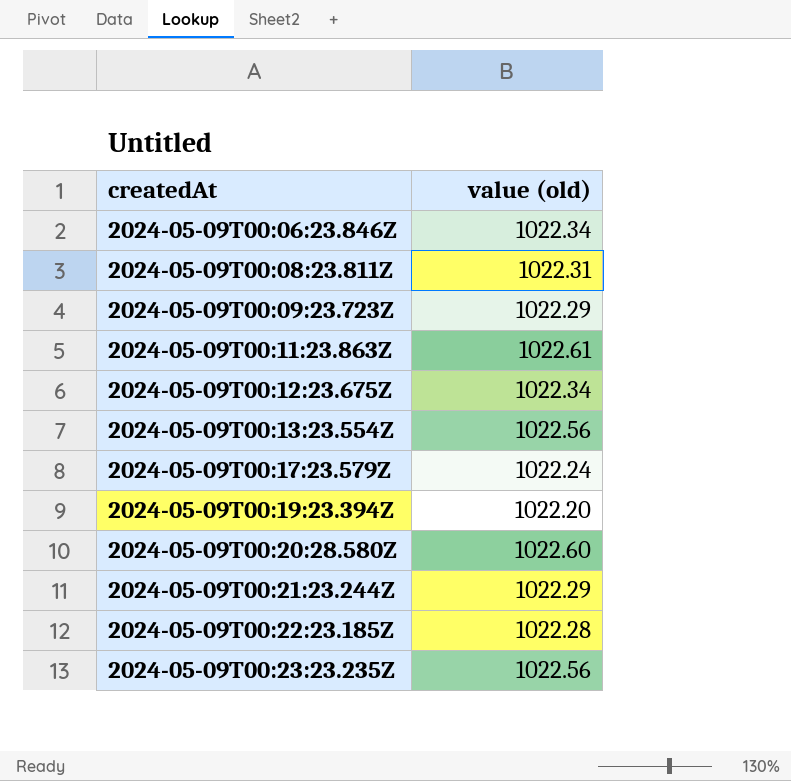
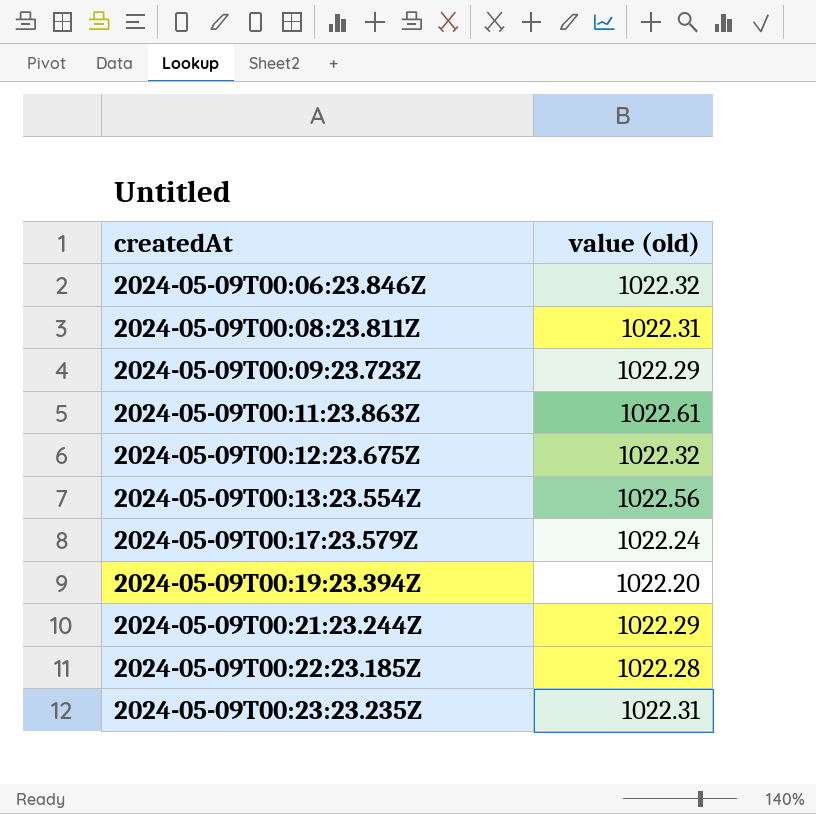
row 2024-05-09T00:20:28.580Z: 1022.60 -> none
2024-05-09T00:06:23.846Z | value (old): 1022.34 -> 1022.32
2024-05-09T00:12:23.675Z | value (old): 1022.34 -> 1022.32
2024-05-09T00:23:23.235Z | value (old): 1022.56 -> 1022.31

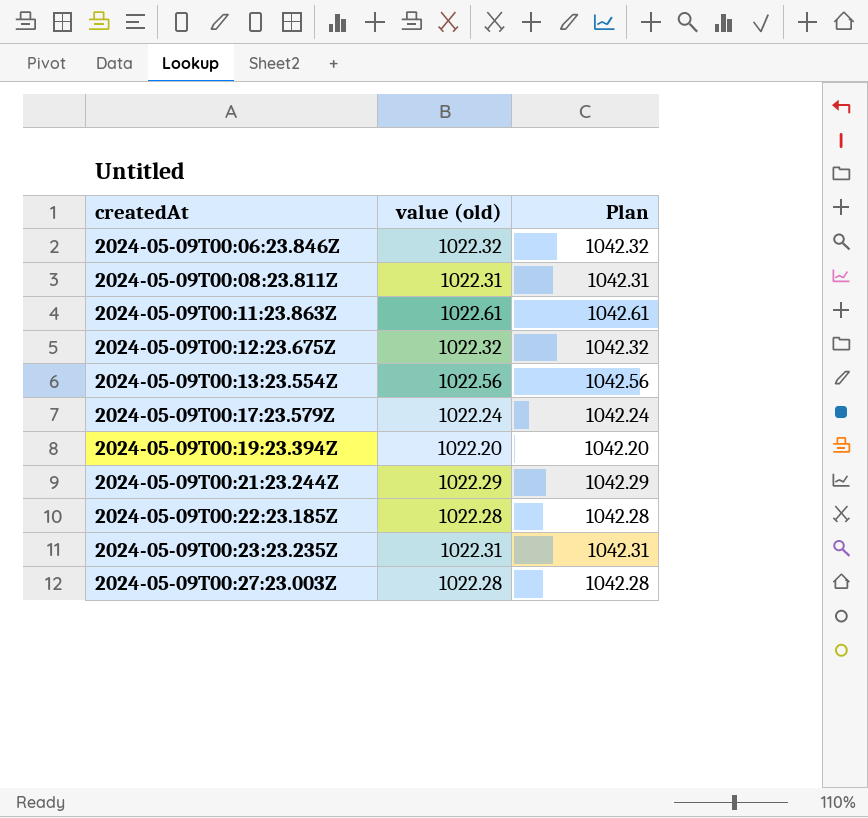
column Plan | formula: none -> [value (old)] + 20
row 2024-05-09T00:09:23.723Z: 1022.29 -> none
row 2024-05-09T00:27:23.003Z: none -> 1022.28 | 1042.28

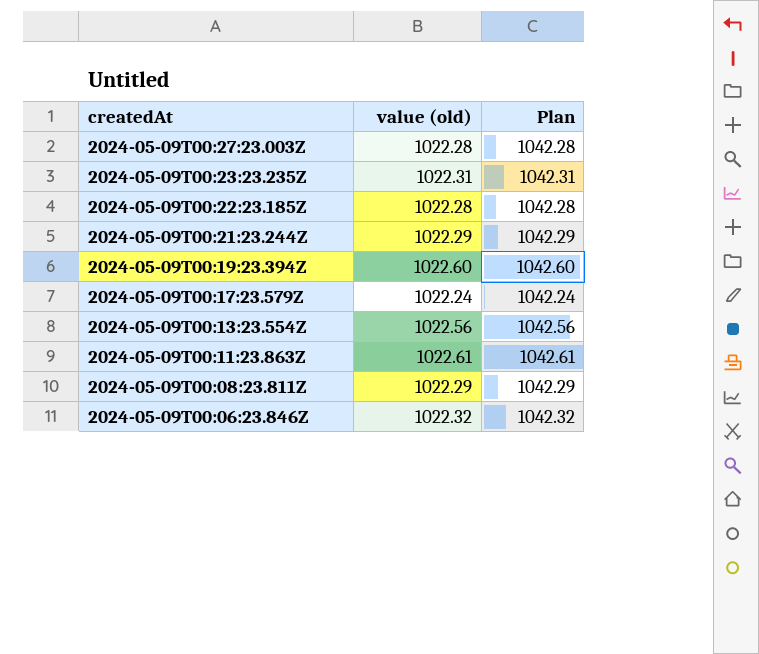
row order: createdAt ascending -> createdAt descending
row 2024-05-09T00:12:23.675Z: 1022.32 | 1042.32 -> none
2024-05-09T00:19:23.394Z | value (old): 1022.20 -> 1022.60
2024-05-09T00:19:23.394Z | Plan: 1042.20 -> 1042.60
2024-05-09T00:08:23.811Z | value (old): 1022.31 -> 1022.29
2024-05-09T00:08:23.811Z | Plan: 1042.31 -> 1042.29

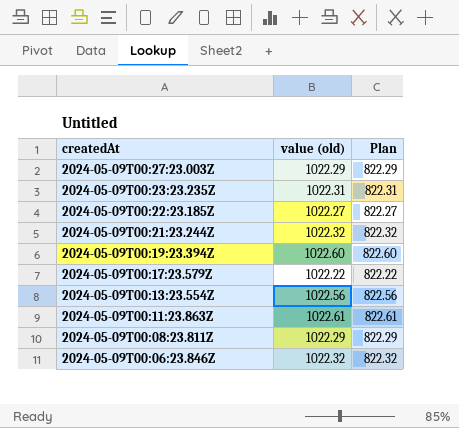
column Plan | formula: [value (old)] + 20 -> [value (old)] - 200
2024-05-09T00:27:23.003Z | value (old): 1022.28 -> 1022.29
2024-05-09T00:22:23.185Z | value (old): 1022.28 -> 1022.27
2024-05-09T00:21:23.244Z | value (old): 1022.29 -> 1022.32
2024-05-09T00:17:23.579Z | value (old): 1022.24 -> 1022.22

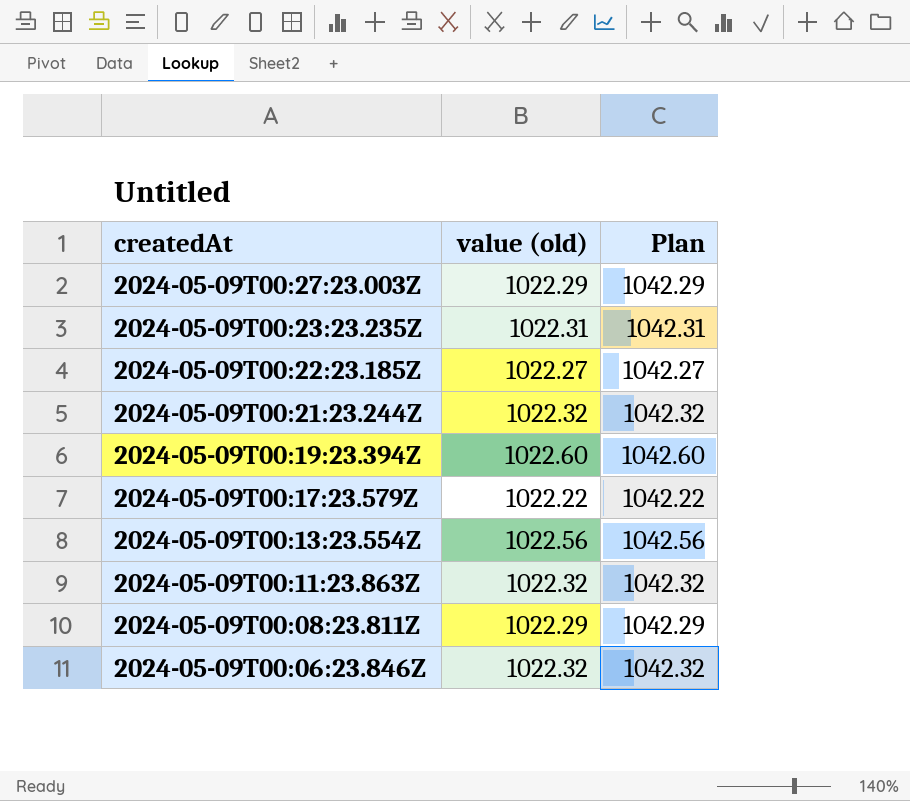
column Plan | formula: [value (old)] - 200 -> [value (old)] + 20
2024-05-09T00:11:23.863Z | value (old): 1022.61 -> 1022.32

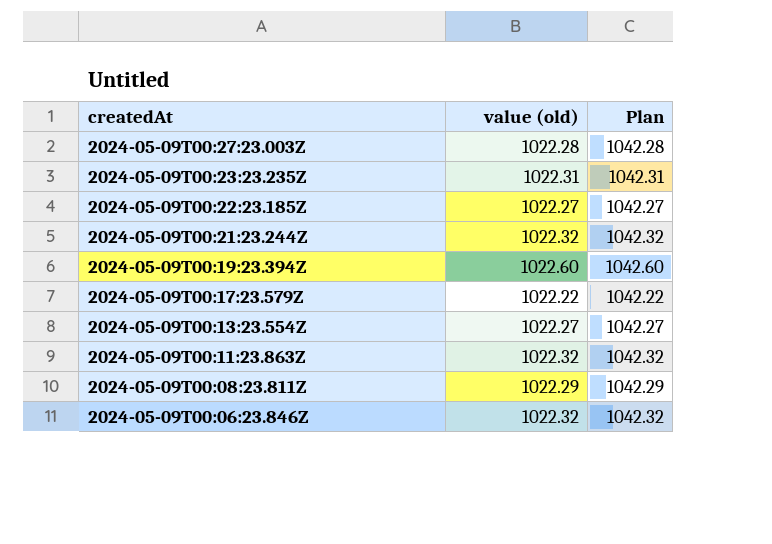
2024-05-09T00:27:23.003Z | value (old): 1022.29 -> 1022.28
2024-05-09T00:27:23.003Z | Plan: 1042.29 -> 1042.28
2024-05-09T00:13:23.554Z | value (old): 1022.56 -> 1022.27
2024-05-09T00:13:23.554Z | Plan: 1042.56 -> 1042.27

